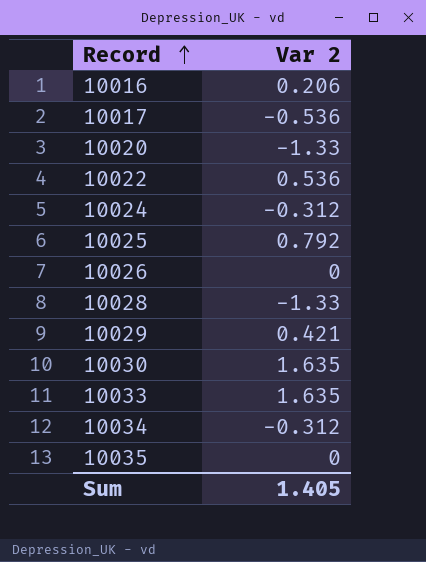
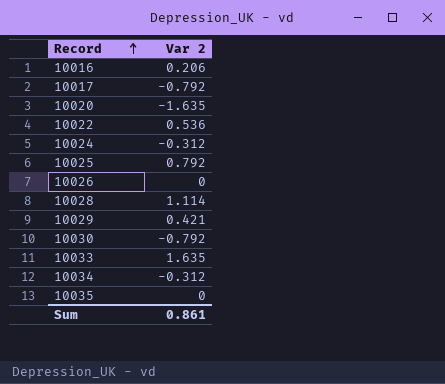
10017 | Var 2: -0.536 -> -0.792
10020 | Var 2: -1.33 -> -1.635
10028 | Var 2: -1.33 -> 1.114
10030 | Var 2: 1.635 -> -0.792
Sum | Var 2: 1.405 -> 0.861

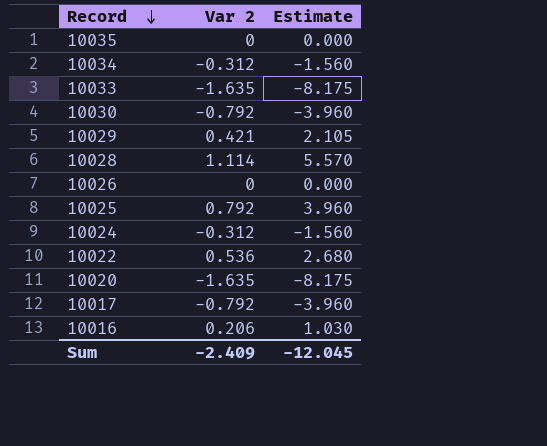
row order: Record ascending -> Record descending
column Estimate | formula: none -> [Var 2] * 5
10033 | Var 2: 1.635 -> -1.635
Sum | Var 2: 0.861 -> -2.409

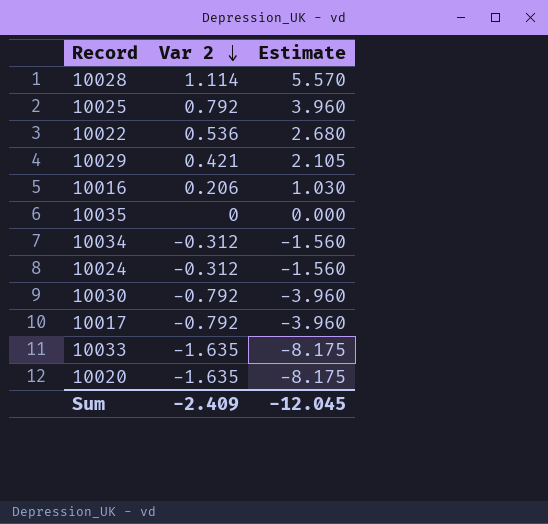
row order: Record descending -> Var 2 descending
row 10026: 0 | 0.000 -> none

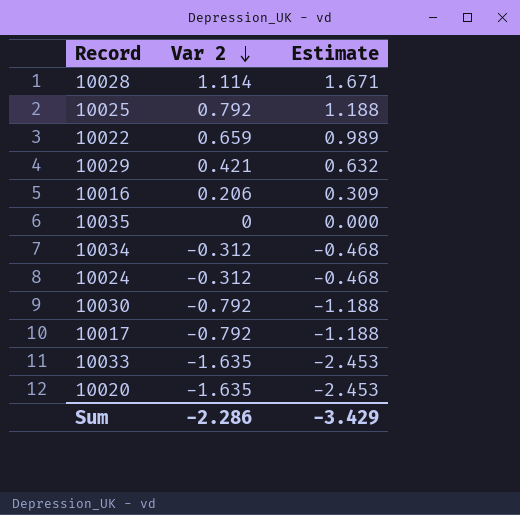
column Estimate | formula: [Var 2] * 5 -> [Var 2] * 1.5
10022 | Var 2: 0.536 -> 0.659
Sum | Var 2: -2.409 -> -2.286
Sum | Estimate: -12.045 -> -3.429

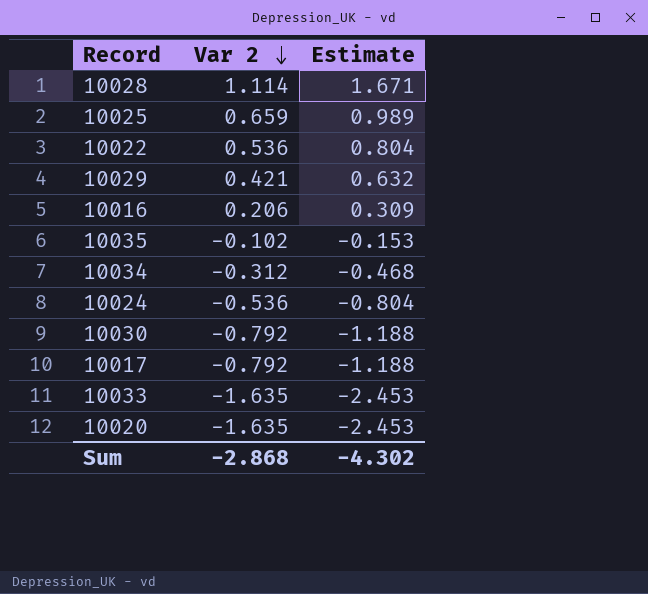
10025 | Var 2: 0.792 -> 0.659
10025 | Estimate: 1.188 -> 0.989
10022 | Var 2: 0.659 -> 0.536
10022 | Estimate: 0.989 -> 0.804
10035 | Var 2: 0 -> -0.102
10035 | Estimate: 0.000 -> -0.153
10024 | Var 2: -0.312 -> -0.536
10024 | Estimate: -0.468 -> -0.804
Sum | Var 2: -2.286 -> -2.868
Sum | Estimate: -3.429 -> -4.302

